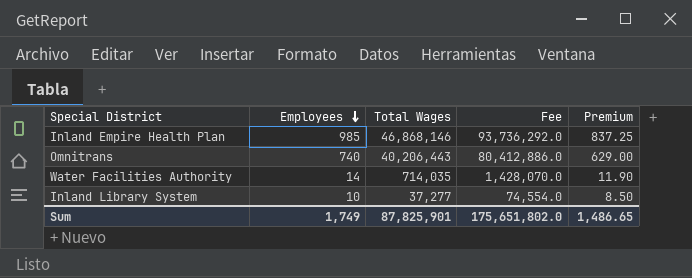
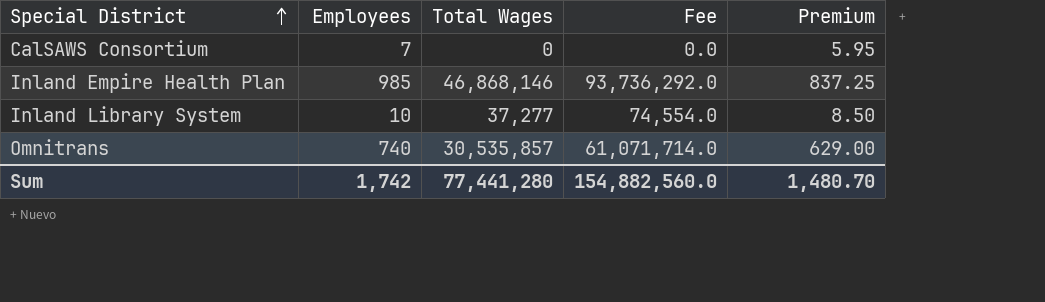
row order: Employees descending -> Special District ascending
row Water Facilities Authority: 14 | 714,035 | 1,428,070.0 | 11.90 -> none
row CalSAWS Consortium: none -> 7 | 0 | 0.0 | 5.95
Omnitrans | Total Wages: 40,206,443 -> 30,535,857
Omnitrans | Fee: 80,412,886.0 -> 61,071,714.0
Sum | Employees: 1,749 -> 1,742
Sum | Total Wages: 87,825,901 -> 77,441,280
Sum | Fee: 175,651,802.0 -> 154,882,560.0
Sum | Premium: 1,486.65 -> 1,480.70

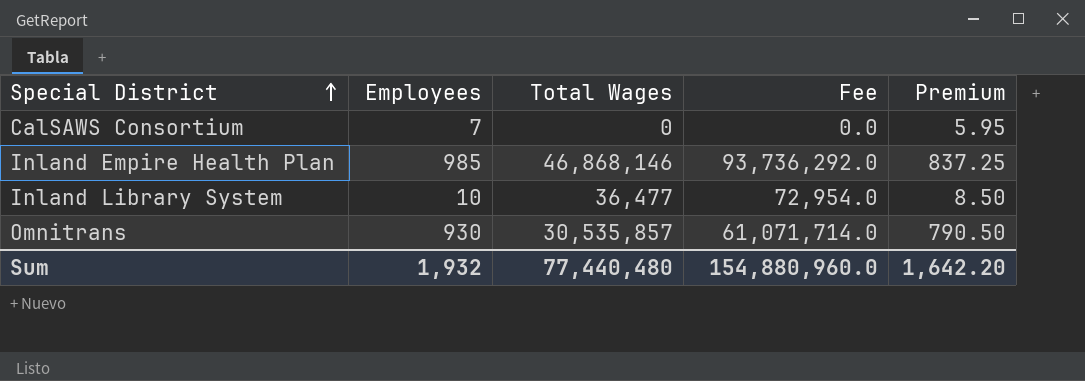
Inland Library System | Total Wages: 37,277 -> 36,477
Inland Library System | Fee: 74,554.0 -> 72,954.0
Omnitrans | Employees: 740 -> 930
Omnitrans | Premium: 629.00 -> 790.50
Sum | Employees: 1,742 -> 1,932
Sum | Total Wages: 77,441,280 -> 77,440,480
Sum | Fee: 154,882,560.0 -> 154,880,960.0
Sum | Premium: 1,480.70 -> 1,642.20

